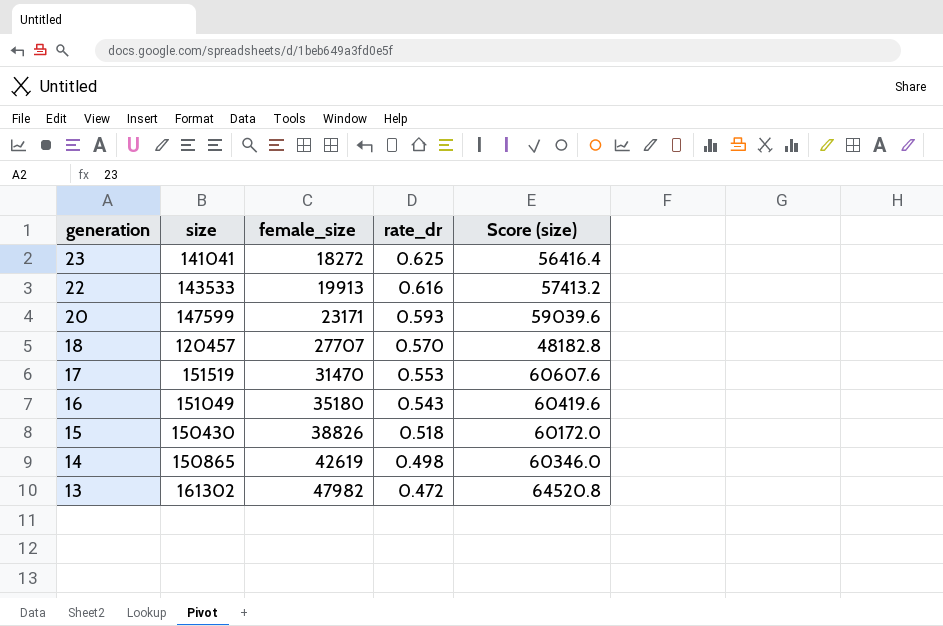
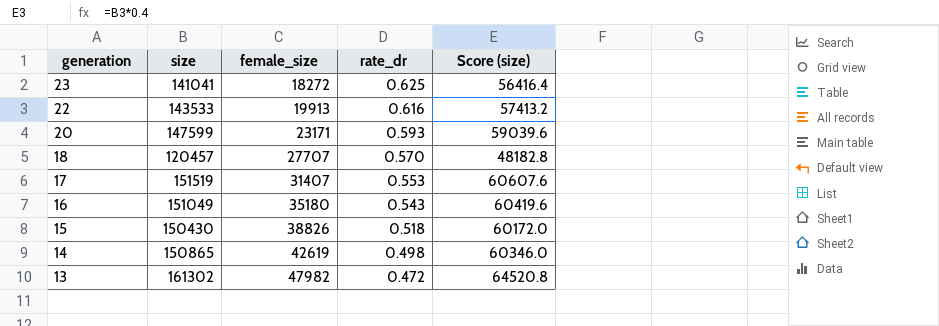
17 | female_size: 31470 -> 31407

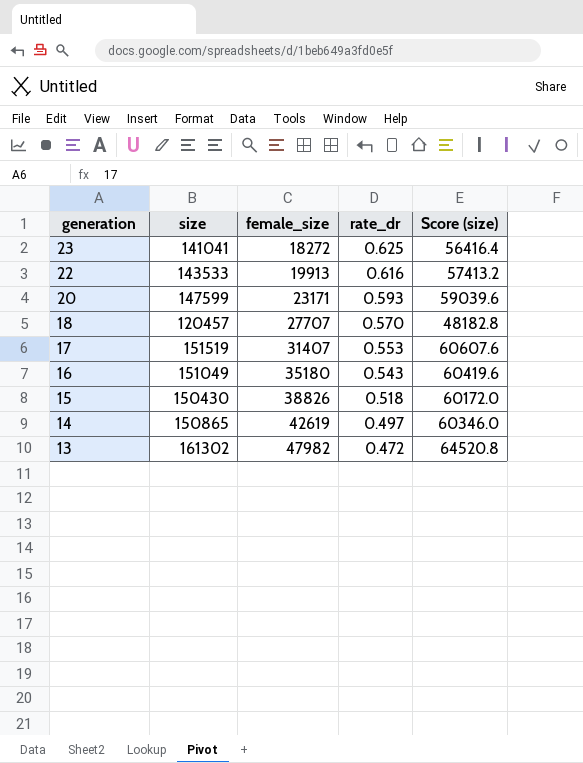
14 | rate_dr: 0.498 -> 0.497

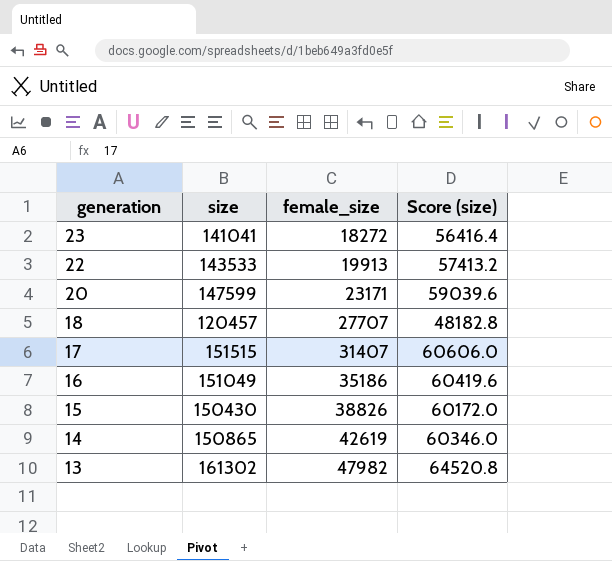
column rate_dr | position: 4 -> none
17 | size: 151519 -> 151515
17 | Score (size): 60607.6 -> 60606.0
16 | female_size: 35180 -> 35186

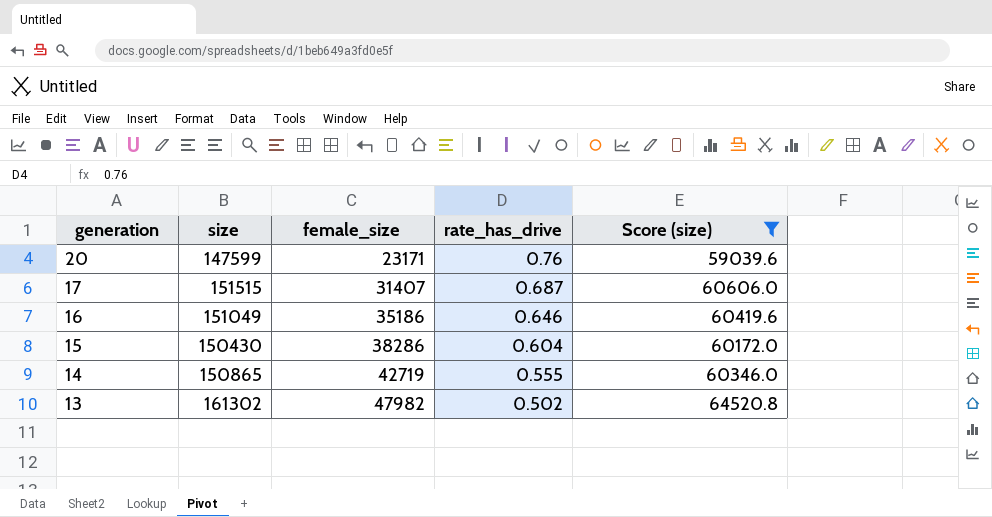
filter: none -> Score (size) >= 59039.6
column rate_has_drive | position: none -> 4
15 | female_size: 38826 -> 38286
14 | female_size: 42619 -> 42719

